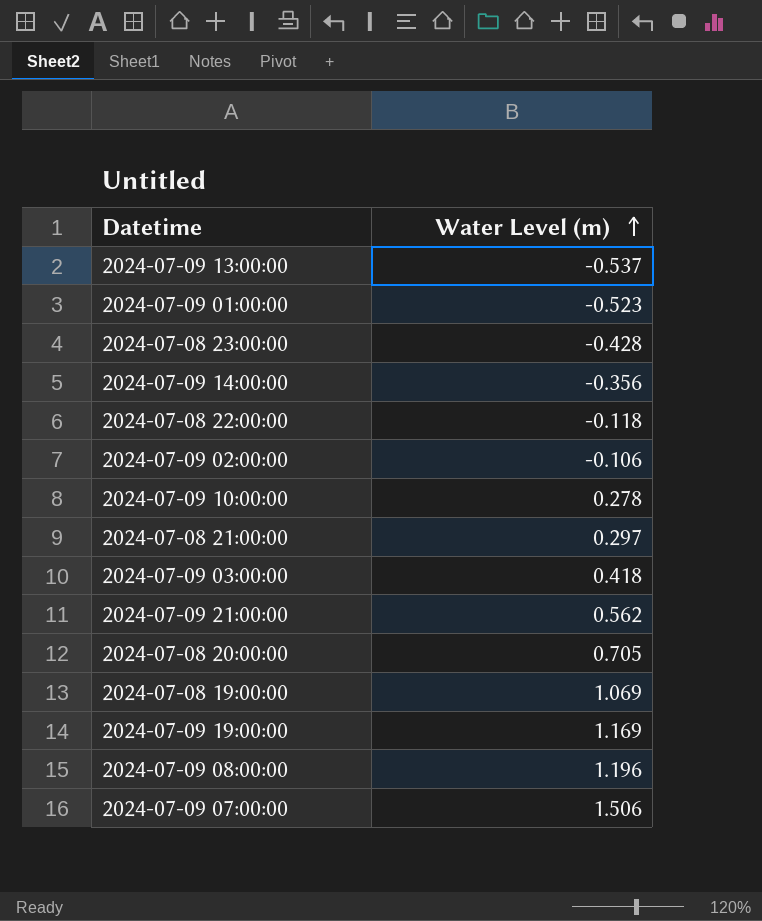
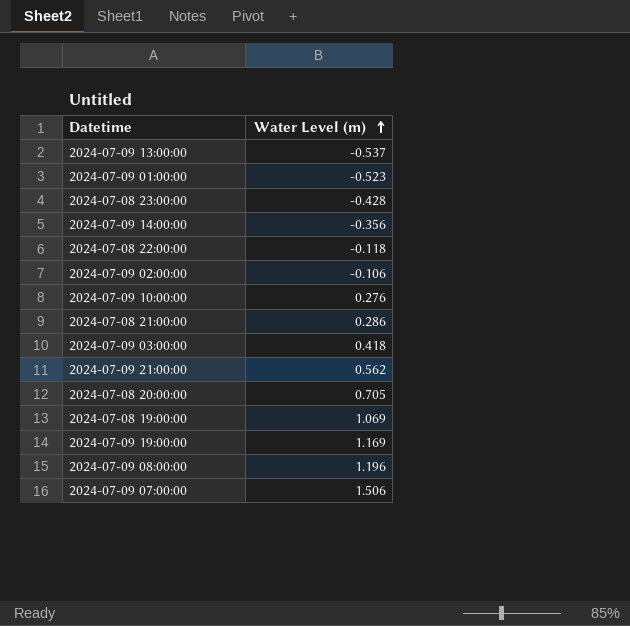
2024-07-09 10:00:00 | Water Level (m): 0.278 -> 0.276
2024-07-08 21:00:00 | Water Level (m): 0.297 -> 0.286

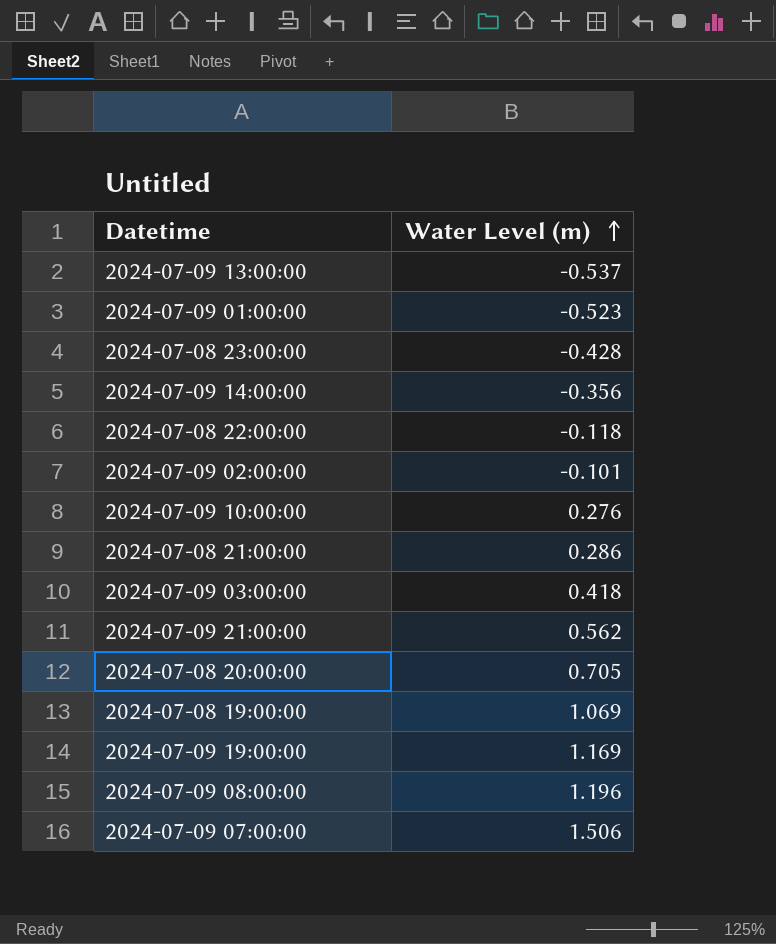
2024-07-09 02:00:00 | Water Level (m): -0.106 -> -0.101

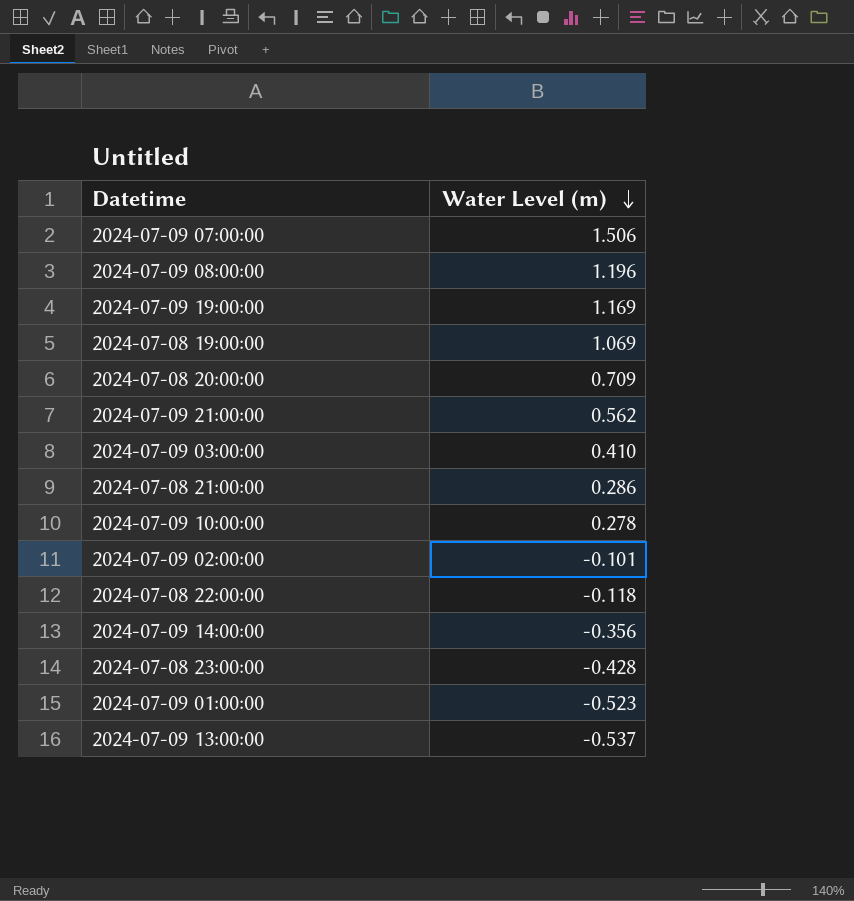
row order: Water Level (m) ascending -> Water Level (m) descending
2024-07-08 20:00:00 | Water Level (m): 0.705 -> 0.709
2024-07-09 03:00:00 | Water Level (m): 0.418 -> 0.410
2024-07-09 10:00:00 | Water Level (m): 0.276 -> 0.278

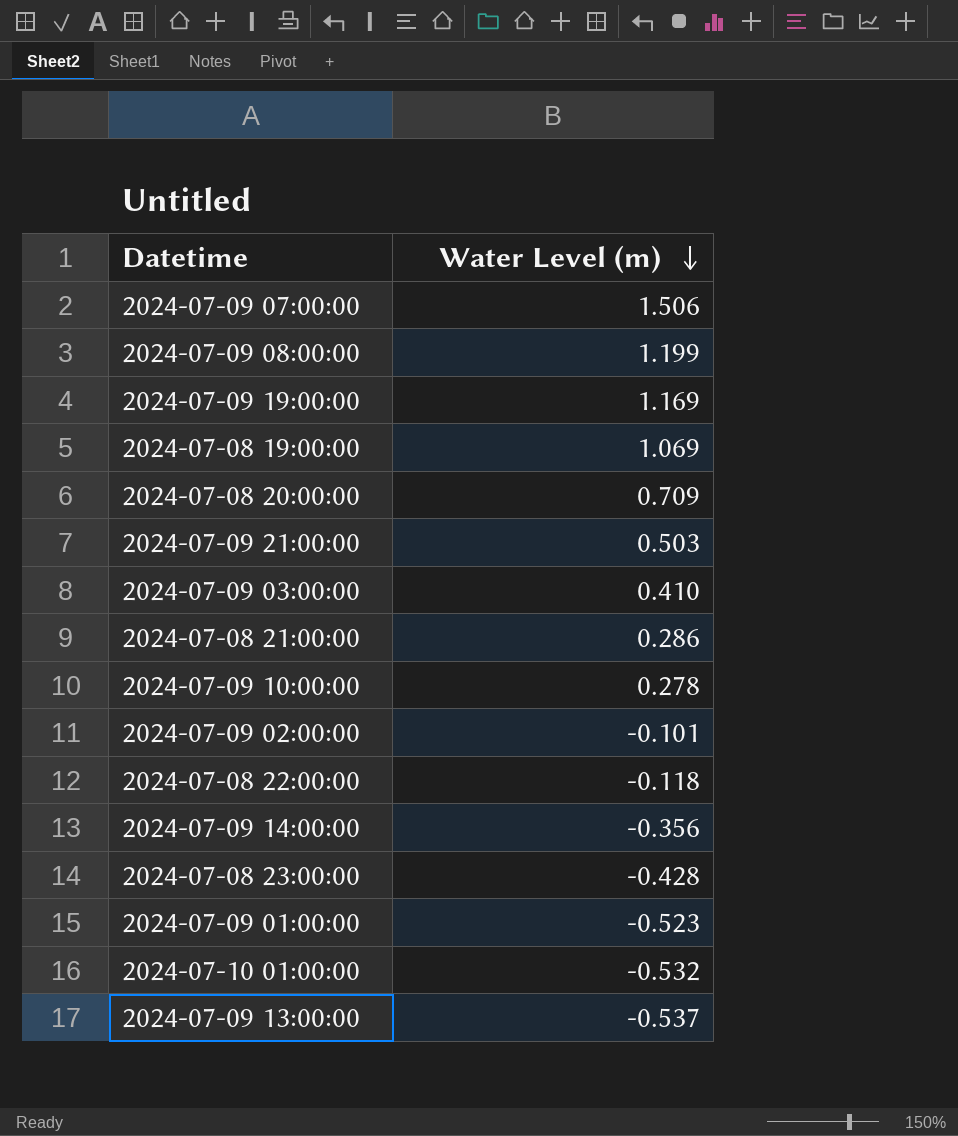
2024-07-09 08:00:00 | Water Level (m): 1.196 -> 1.199
2024-07-09 21:00:00 | Water Level (m): 0.562 -> 0.503
row 2024-07-10 01:00:00: none -> -0.532

